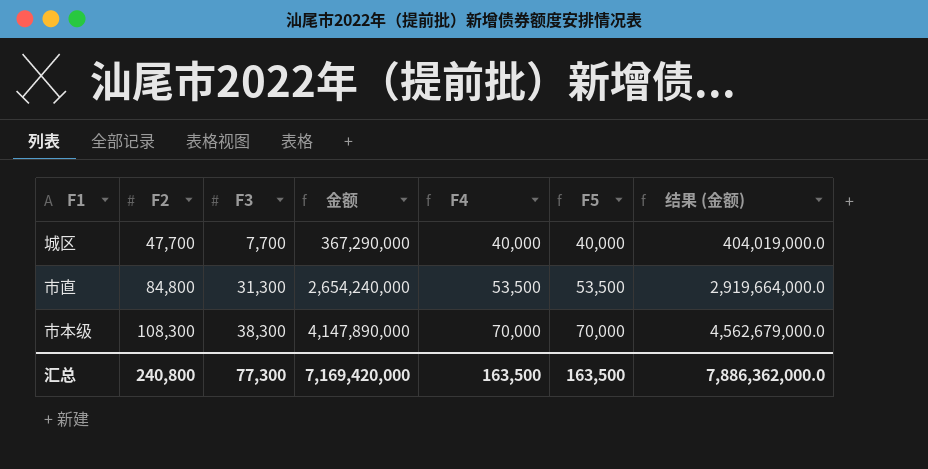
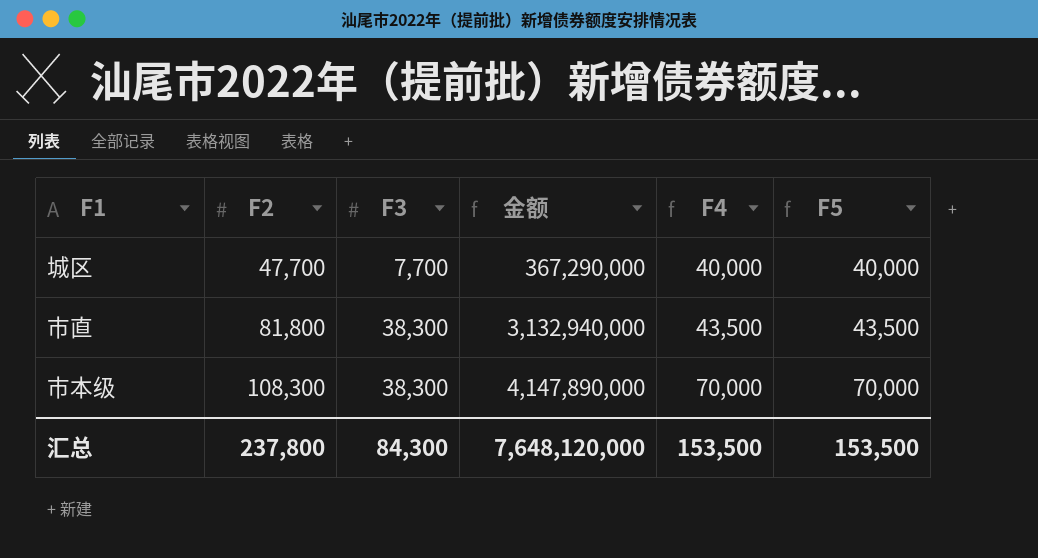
column 结果 (金额) | formula: [金额] * 1.1 -> none
市直 | F2: 84,800 -> 81,800
市直 | F3: 31,300 -> 38,300
市直 | 金额: 2,654,240,000 -> 3,132,940,000
市直 | F4: 53,500 -> 43,500
市直 | F5: 53,500 -> 43,500
汇总 | F2: 240,800 -> 237,800
汇总 | F3: 77,300 -> 84,300
汇总 | 金额: 7,169,420,000 -> 7,648,120,000
汇总 | F4: 163,500 -> 153,500
汇总 | F5: 163,500 -> 153,500

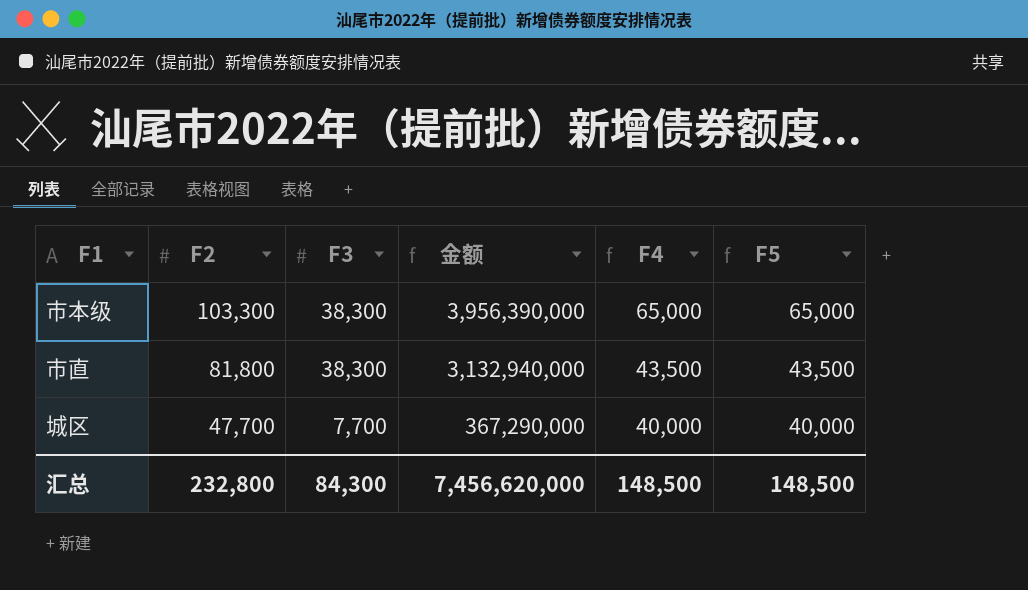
row order: F2 ascending -> F2 descending
市本级 | F2: 108,300 -> 103,300
市本级 | 金额: 4,147,890,000 -> 3,956,390,000
市本级 | F4: 70,000 -> 65,000
市本级 | F5: 70,000 -> 65,000
汇总 | F2: 237,800 -> 232,800
汇总 | 金额: 7,648,120,000 -> 7,456,620,000
汇总 | F4: 153,500 -> 148,500
汇总 | F5: 153,500 -> 148,500

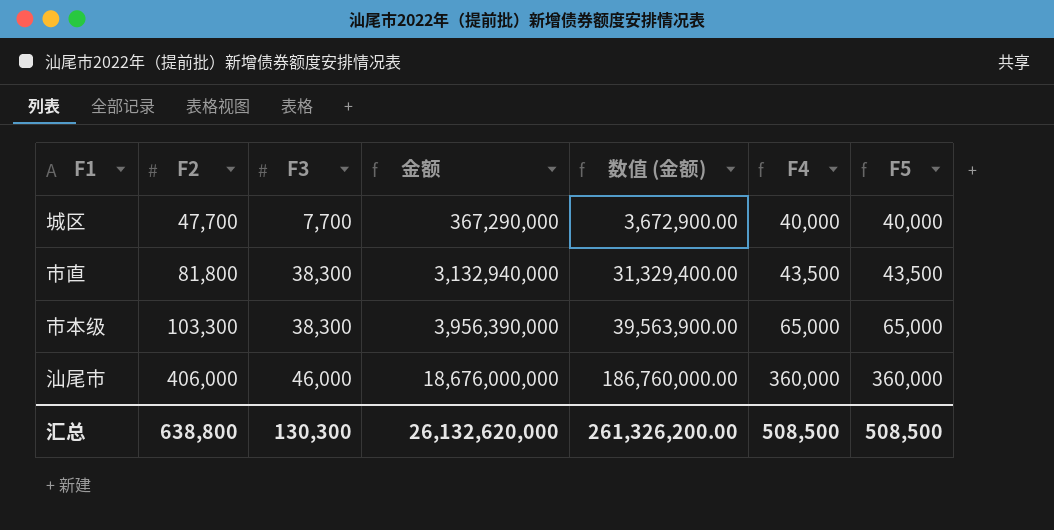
row order: F2 descending -> F2 ascending
column 数值 (金额) | formula: none -> [金额] * 0.01
row 汕尾市: none -> 406,000 | 46,000 | 18,676,000,000 | 186,760,000.00 | 360,000 | 360,000
汇总 | F2: 232,800 -> 638,800
汇总 | F3: 84,300 -> 130,300
汇总 | 金额: 7,456,620,000 -> 26,132,620,000
汇总 | F4: 148,500 -> 508,500
汇总 | F5: 148,500 -> 508,500

